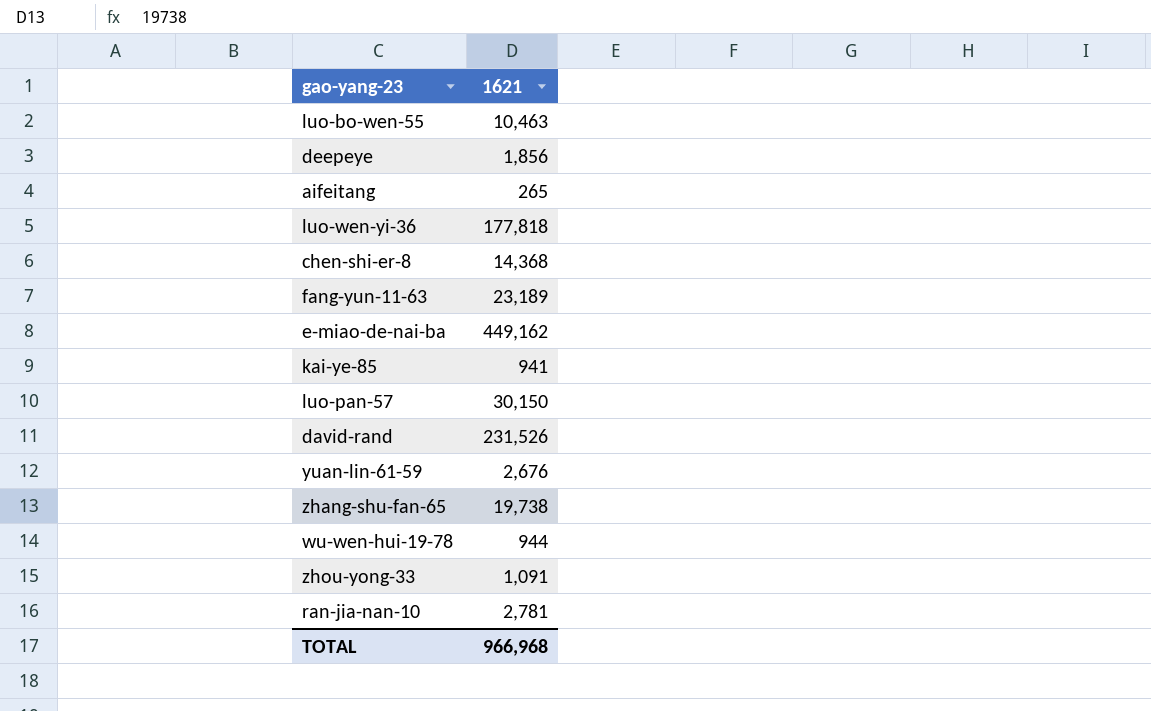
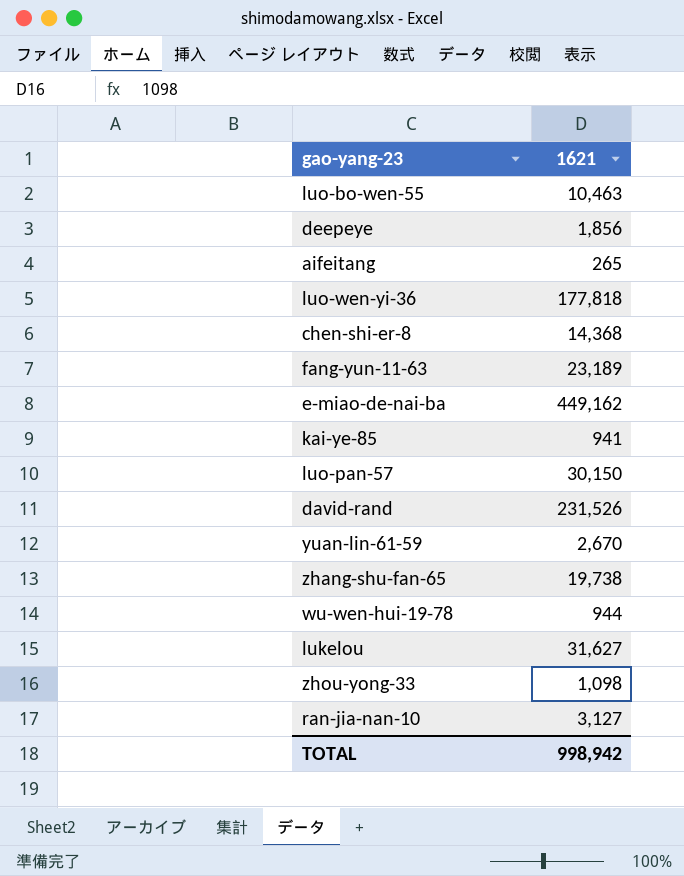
yuan-lin-61-59 | 1621: 2,676 -> 2,670
row lukelou: none -> 31,627
zhou-yong-33 | 1621: 1,091 -> 1,098
ran-jia-nan-10 | 1621: 2,781 -> 3,127
TOTAL | 1621: 966,968 -> 998,942

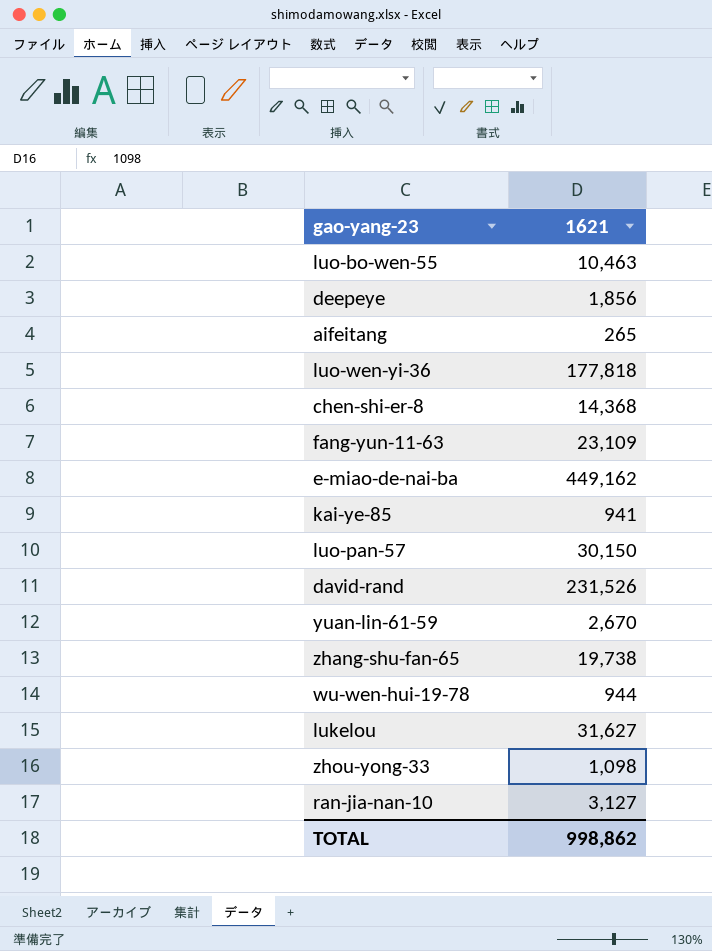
fang-yun-11-63 | 1621: 23,189 -> 23,109
TOTAL | 1621: 998,942 -> 998,862

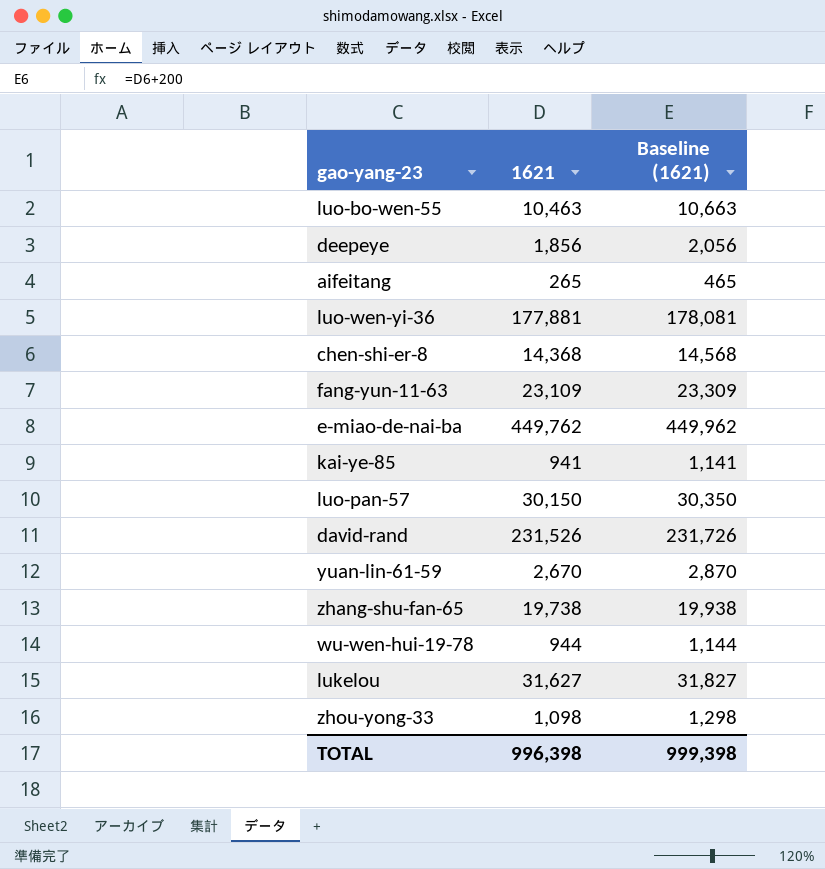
column Baseline (1621) | formula: none -> [1621] + 200
row ran-jia-nan-10: 3,127 -> none
luo-wen-yi-36 | 1621: 177,818 -> 177,881
e-miao-de-nai-ba | 1621: 449,162 -> 449,762
TOTAL | 1621: 998,862 -> 996,398

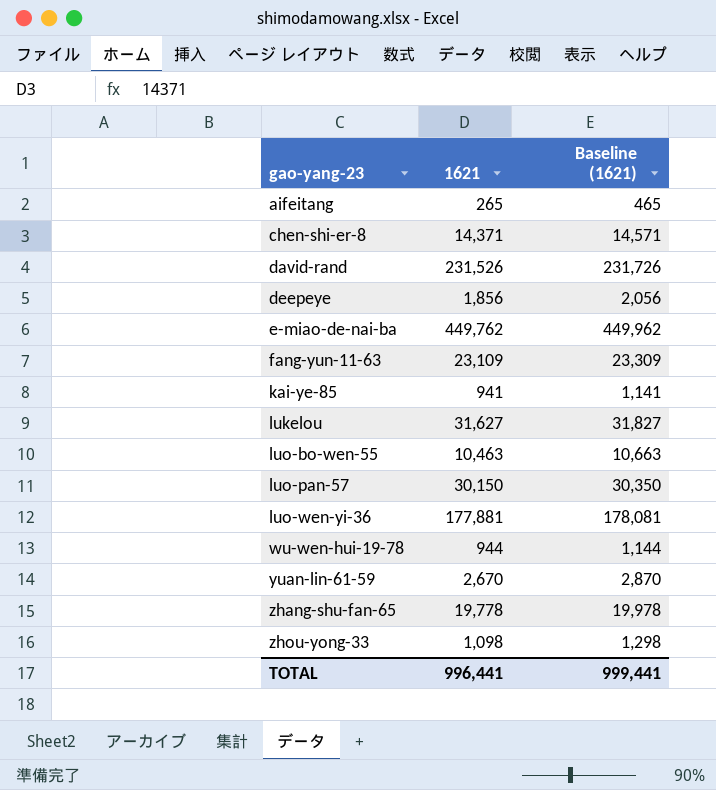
row order: none -> gao-yang-23 ascending
chen-shi-er-8 | 1621: 14,368 -> 14,371
chen-shi-er-8 | Baseline (1621): 14,568 -> 14,571
zhang-shu-fan-65 | 1621: 19,738 -> 19,778
zhang-shu-fan-65 | Baseline (1621): 19,938 -> 19,978
TOTAL | 1621: 996,398 -> 996,441
TOTAL | Baseline (1621): 999,398 -> 999,441

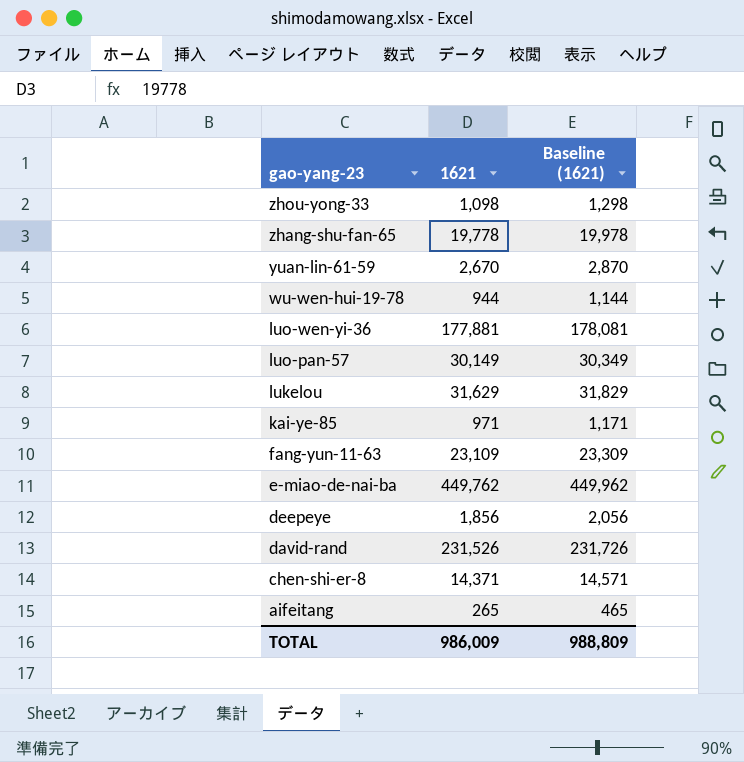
row order: gao-yang-23 ascending -> gao-yang-23 descending
row luo-bo-wen-55: 10,463 | 10,663 -> none
luo-pan-57 | 1621: 30,150 -> 30,149
luo-pan-57 | Baseline (1621): 30,350 -> 30,349
lukelou | 1621: 31,627 -> 31,629
lukelou | Baseline (1621): 31,827 -> 31,829
kai-ye-85 | 1621: 941 -> 971
kai-ye-85 | Baseline (1621): 1,141 -> 1,171
TOTAL | 1621: 996,441 -> 986,009
TOTAL | Baseline (1621): 999,441 -> 988,809

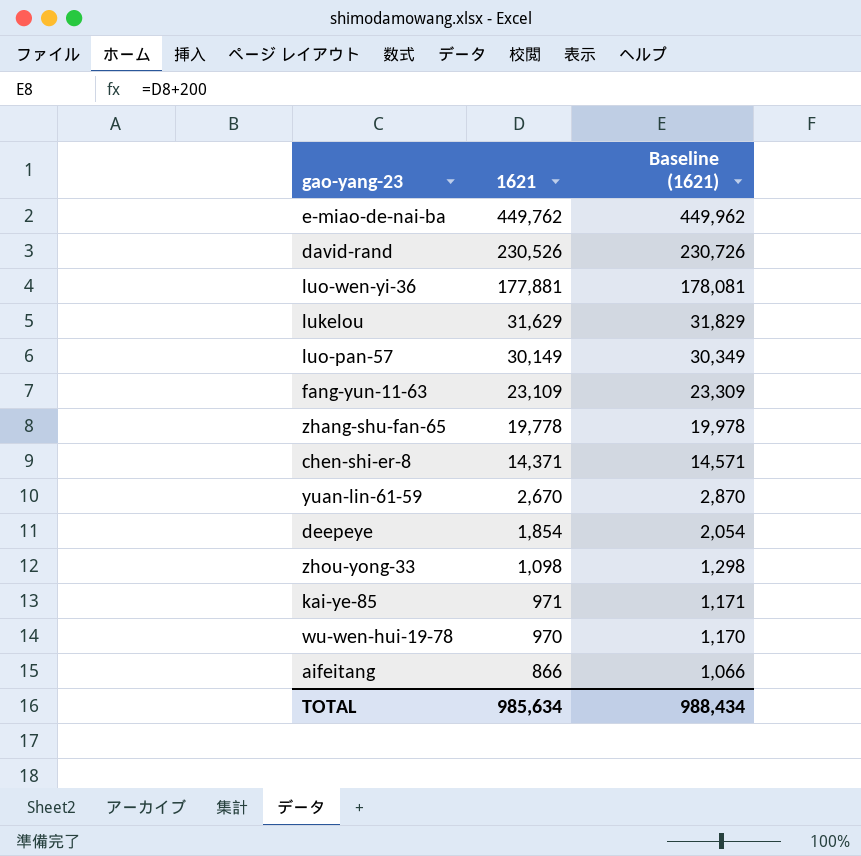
row order: gao-yang-23 descending -> 1621 descending
david-rand | 1621: 231,526 -> 230,526
david-rand | Baseline (1621): 231,726 -> 230,726
deepeye | 1621: 1,856 -> 1,854
deepeye | Baseline (1621): 2,056 -> 2,054
wu-wen-hui-19-78 | 1621: 944 -> 970
wu-wen-hui-19-78 | Baseline (1621): 1,144 -> 1,170
aifeitang | 1621: 265 -> 866
aifeitang | Baseline (1621): 465 -> 1,066
TOTAL | 1621: 986,009 -> 985,634
TOTAL | Baseline (1621): 988,809 -> 988,434

